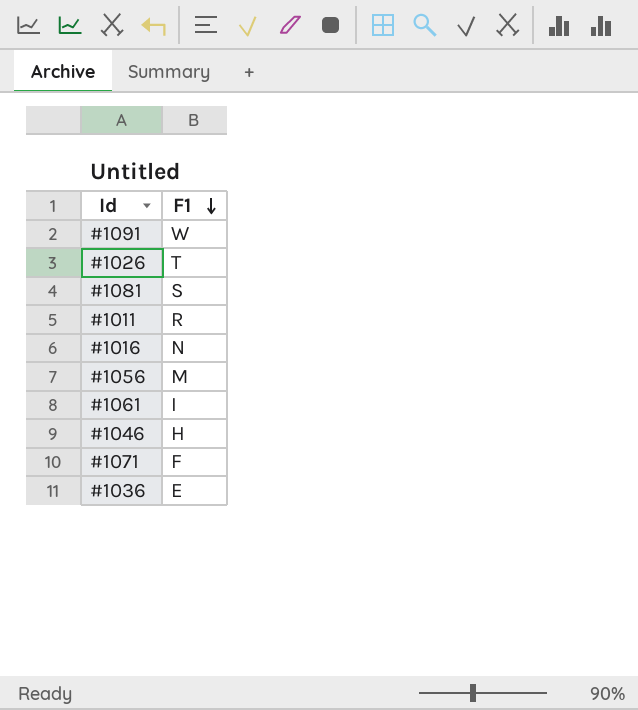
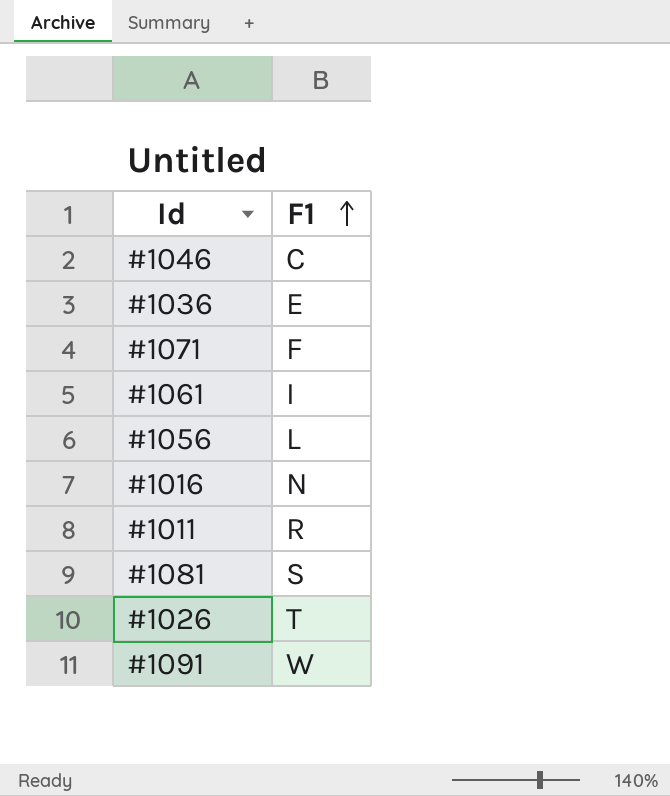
row order: F1 descending -> F1 ascending
#1046 | F1: H -> C
#1056 | F1: M -> L

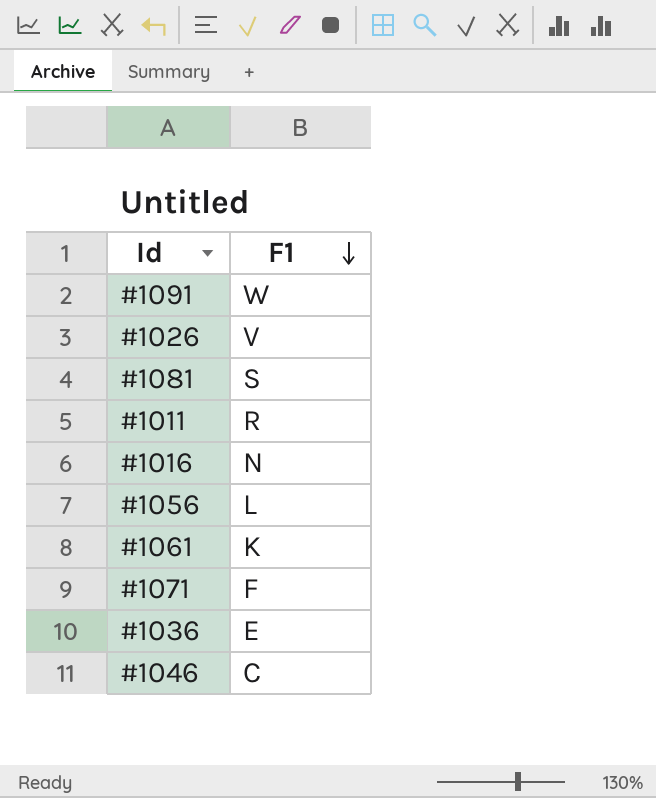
row order: F1 ascending -> F1 descending
#1026 | F1: T -> V
#1061 | F1: I -> K

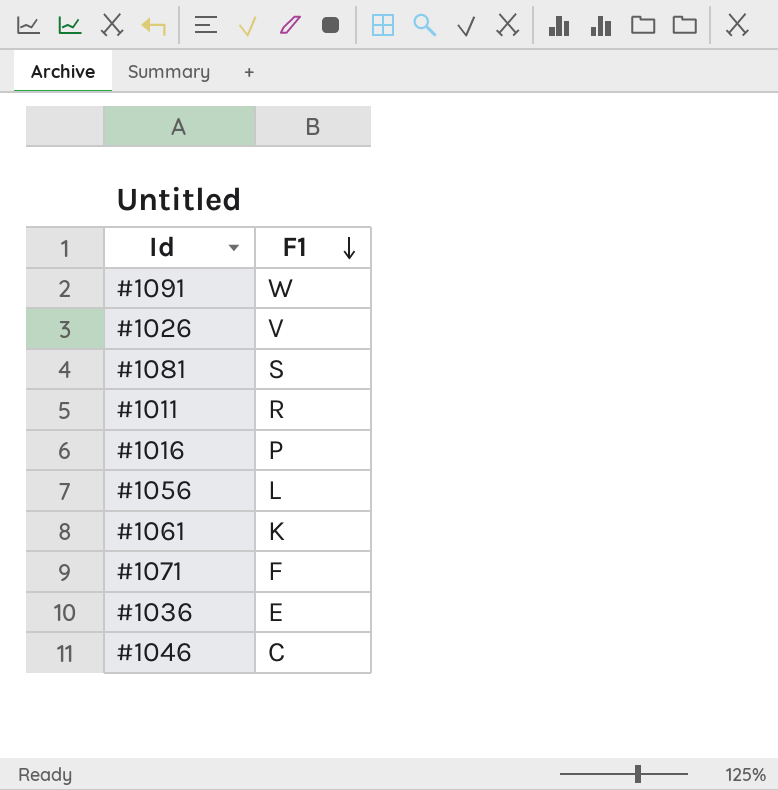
#1016 | F1: N -> P

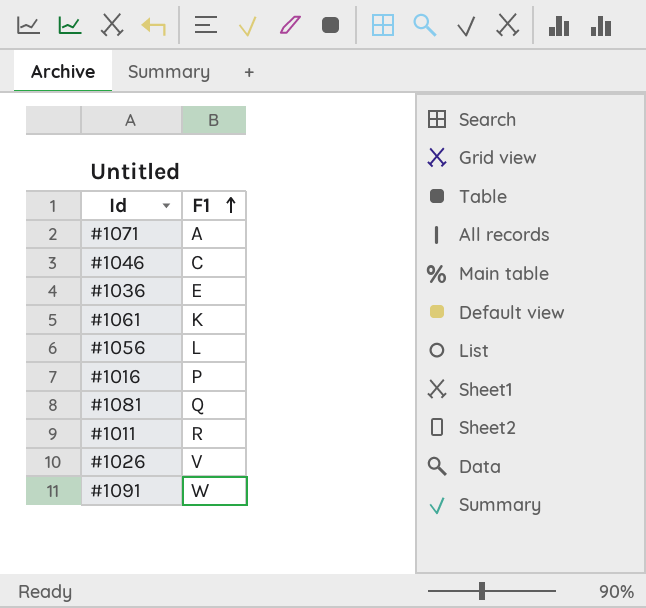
row order: F1 descending -> F1 ascending
#1071 | F1: F -> A
#1081 | F1: S -> Q

